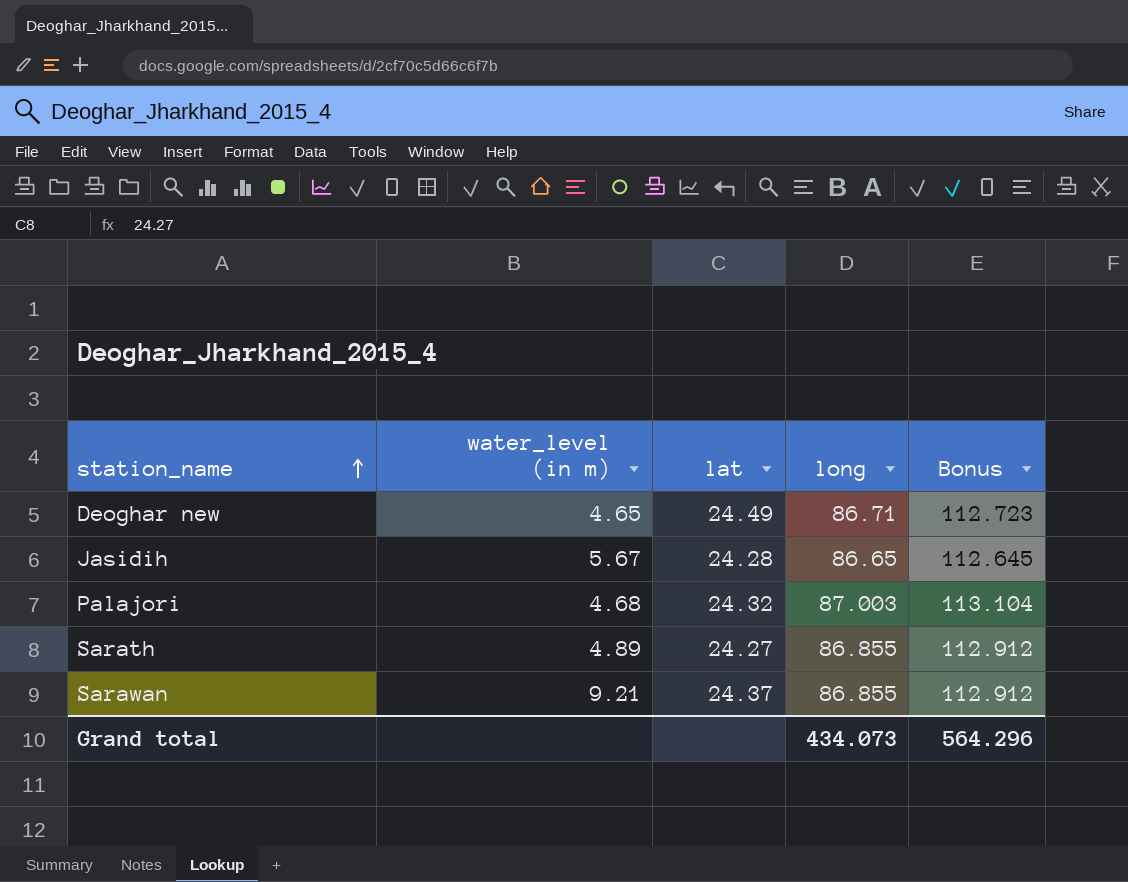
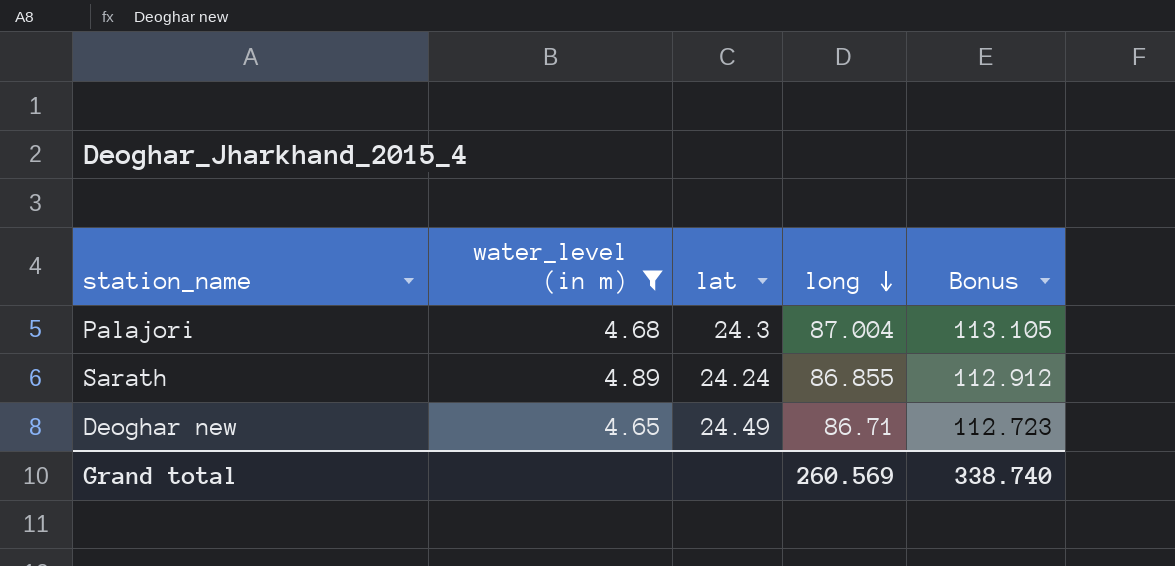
filter: none -> water_level (in m) <= 4.89
row order: station_name ascending -> long descending
Palajori | lat: 24.32 -> 24.3
Palajori | long: 87.003 -> 87.004
Palajori | Bonus: 113.104 -> 113.105
Sarath | lat: 24.27 -> 24.24
Grand total | long: 434.073 -> 260.569
Grand total | Bonus: 564.296 -> 338.740

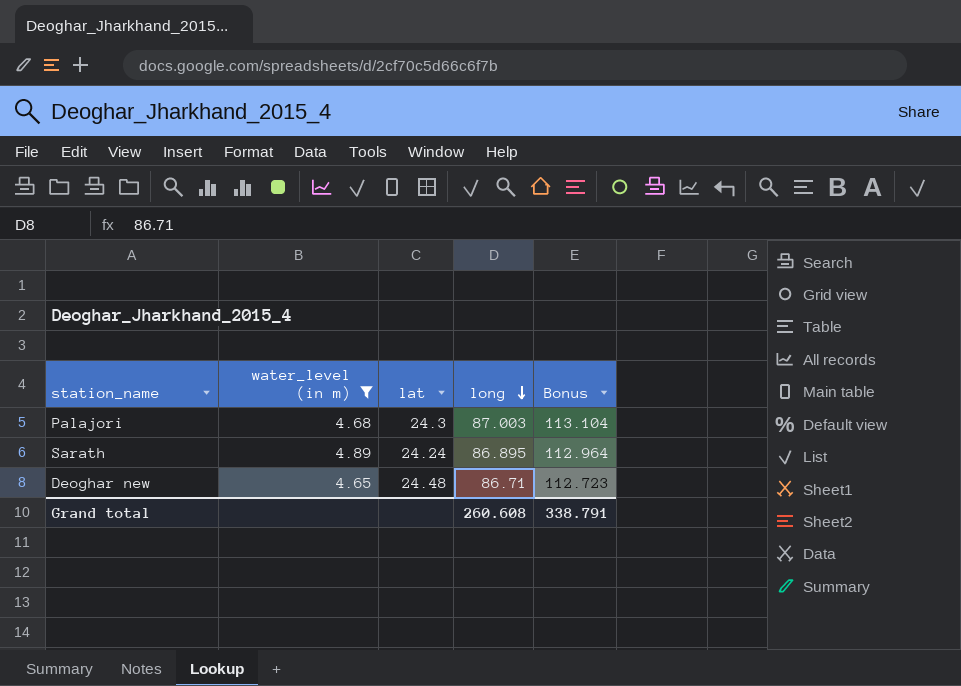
Palajori | long: 87.004 -> 87.003
Palajori | Bonus: 113.105 -> 113.104
Sarath | long: 86.855 -> 86.895
Sarath | Bonus: 112.912 -> 112.964
Deoghar new | lat: 24.49 -> 24.48
Grand total | long: 260.569 -> 260.608
Grand total | Bonus: 338.740 -> 338.791

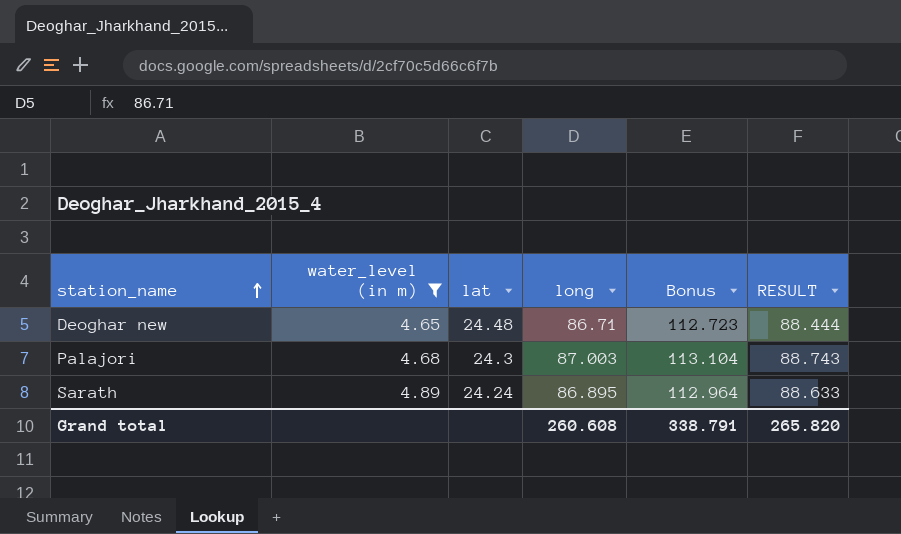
row order: long descending -> station_name ascending
column RESULT | formula: none -> [long] * 1.02

